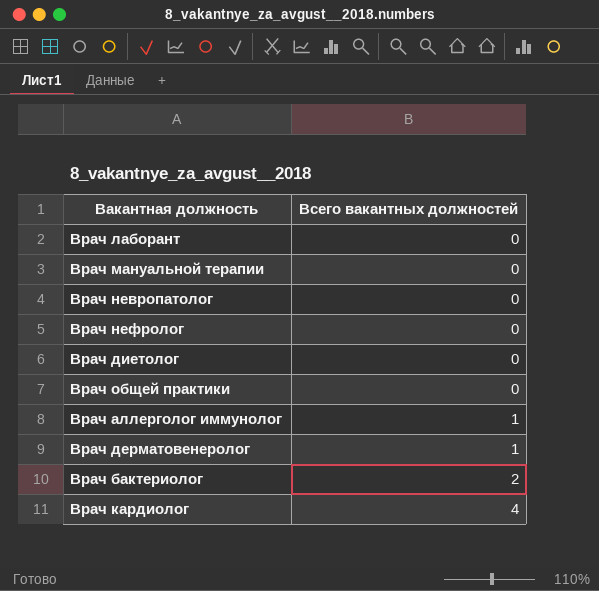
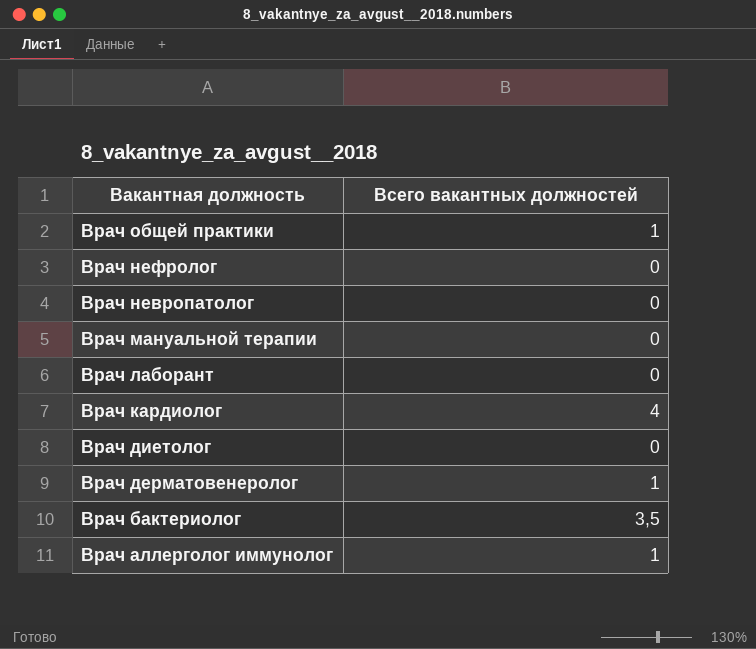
row order: Всего вакантных должностей ascending -> Вакантная должность descending
Врач общей практики | Всего вакантных должностей: 0 -> 1
Врач бактериолог | Всего вакантных должностей: 2 -> 3,5

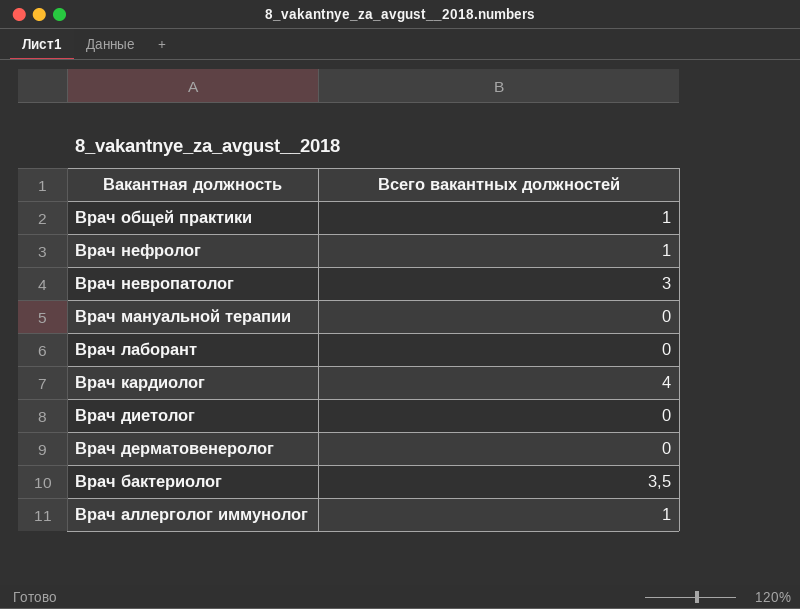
Врач нефролог | Всего вакантных должностей: 0 -> 1
Врач невропатолог | Всего вакантных должностей: 0 -> 3
Врач дерматовенеролог | Всего вакантных должностей: 1 -> 0

